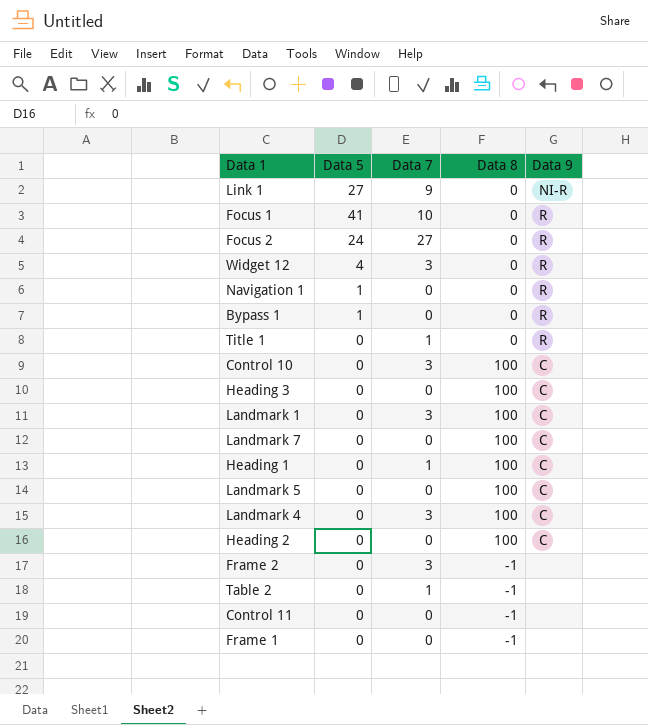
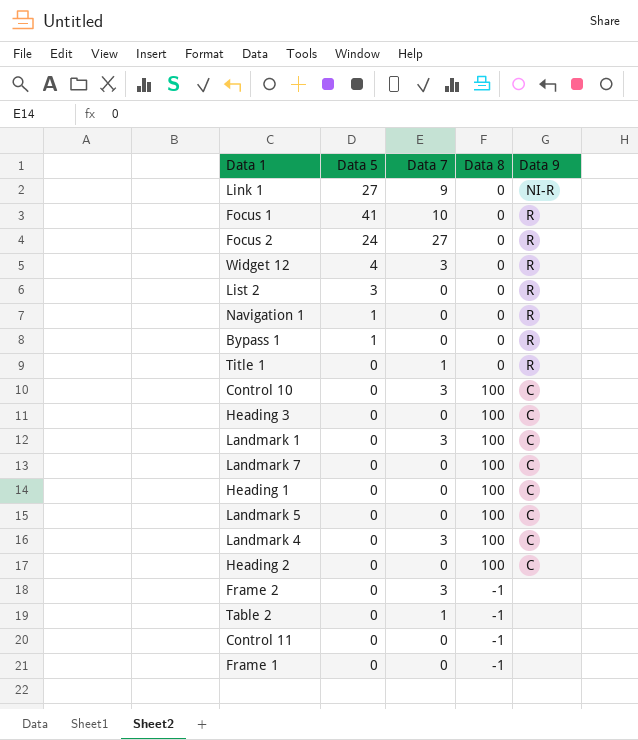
row List 2: none -> 3 | 0 | 0 | R
Heading 1 | Data 7: 1 -> 0

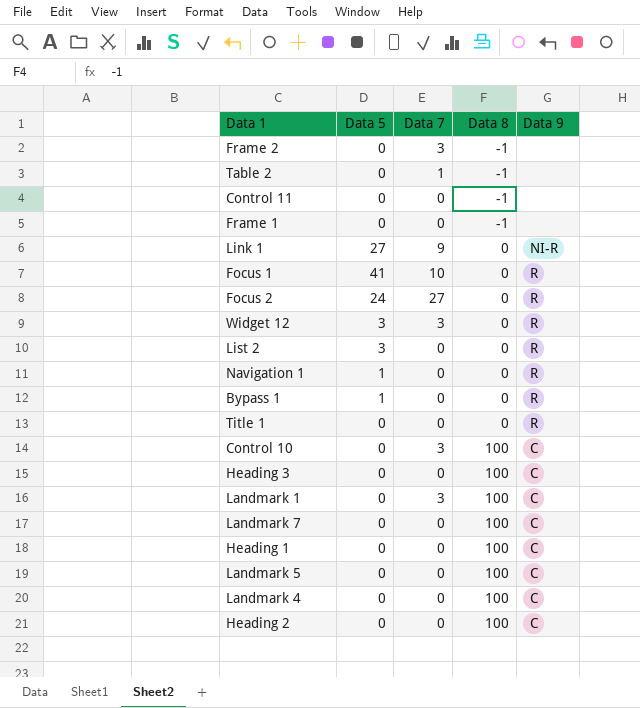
row order: none -> Data 8 ascending
Widget 12 | Data 5: 4 -> 3
Title 1 | Data 7: 1 -> 0
Landmark 4 | Data 7: 3 -> 0

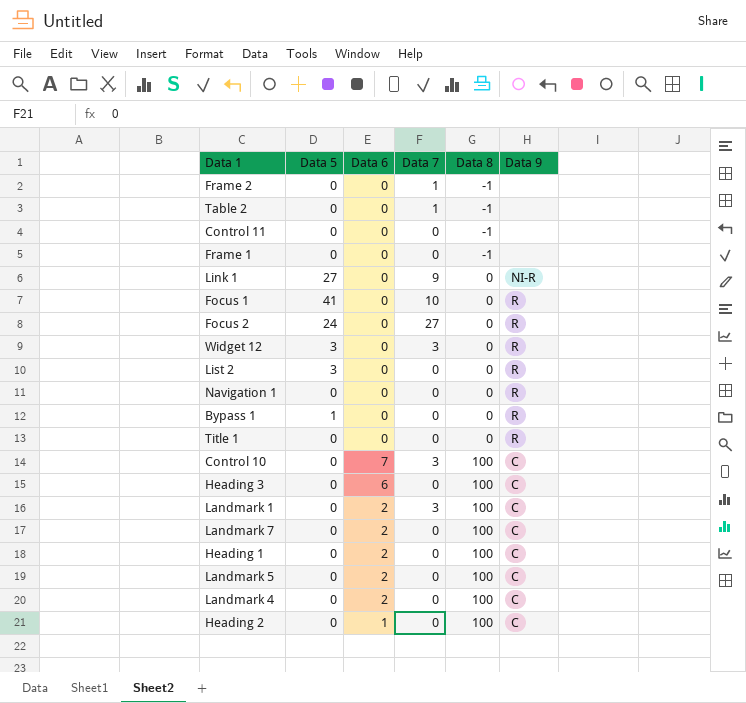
column Data 6 | position: none -> 3
Frame 2 | Data 7: 3 -> 1
Navigation 1 | Data 5: 1 -> 0

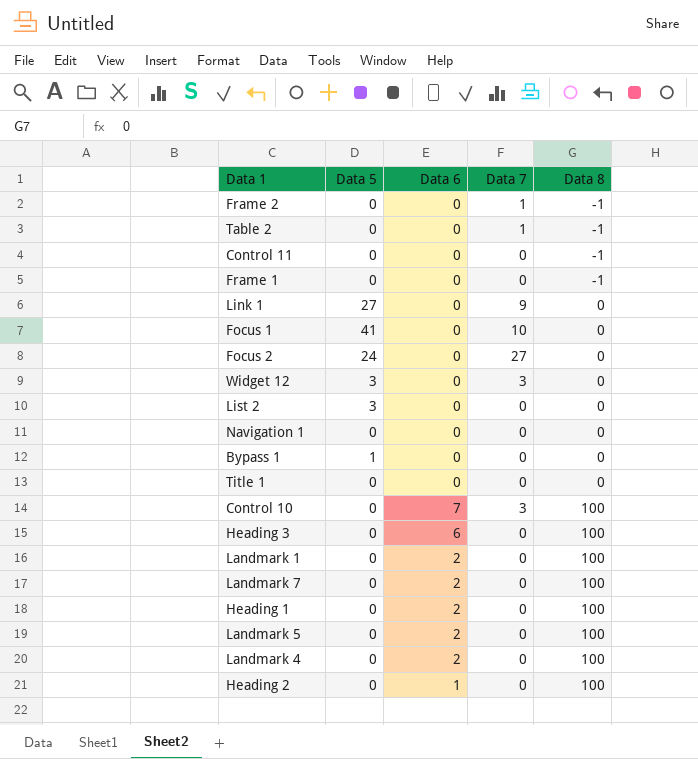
column Data 9 | position: 6 -> none
Landmark 1 | Data 7: 3 -> 0

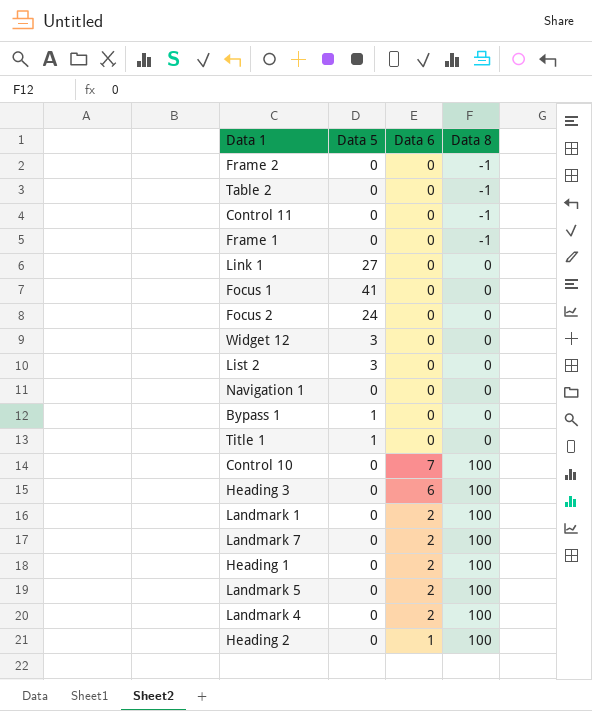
column Data 7 | position: 4 -> none
Title 1 | Data 5: 0 -> 1

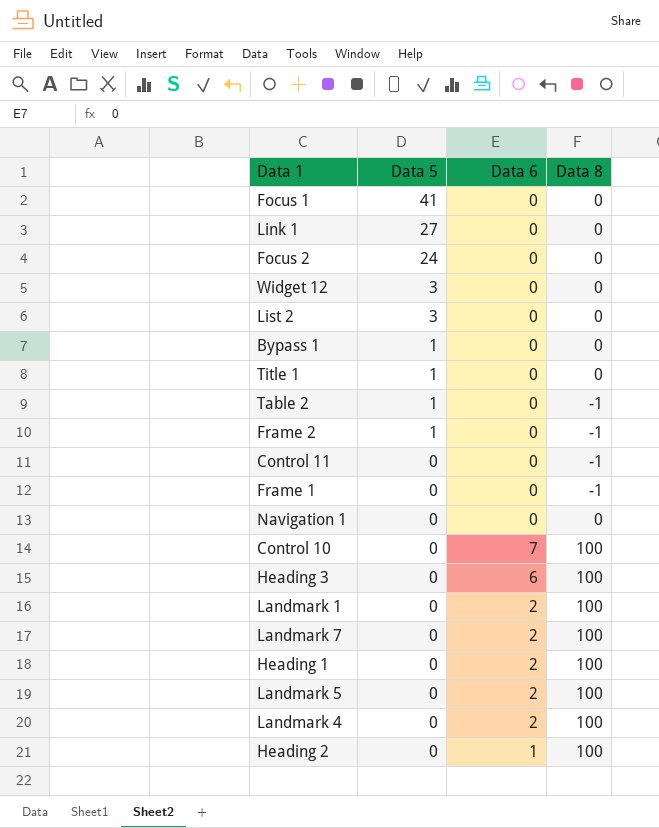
row order: Data 8 ascending -> Data 5 descending
Table 2 | Data 5: 0 -> 1
Frame 2 | Data 5: 0 -> 1

